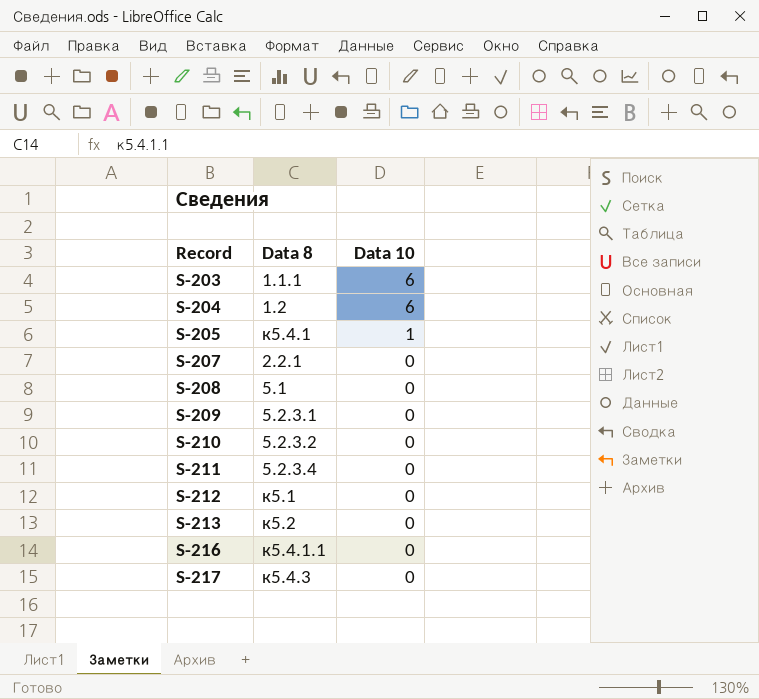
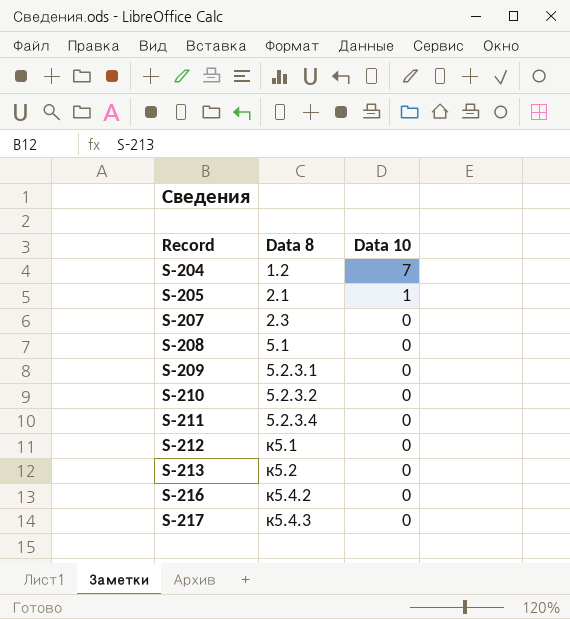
row S-203: 1.1.1 | 6 -> none
S-204 | Data 10: 6 -> 7
S-205 | Data 8: к5.4.1 -> 2.1
S-207 | Data 8: 2.2.1 -> 2.3
S-216 | Data 8: к5.4.1.1 -> к5.4.2

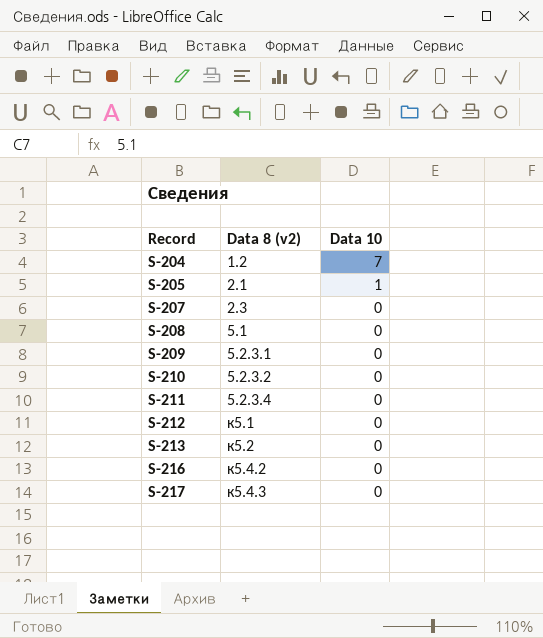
column name: Data 8 -> Data 8 (v2)

